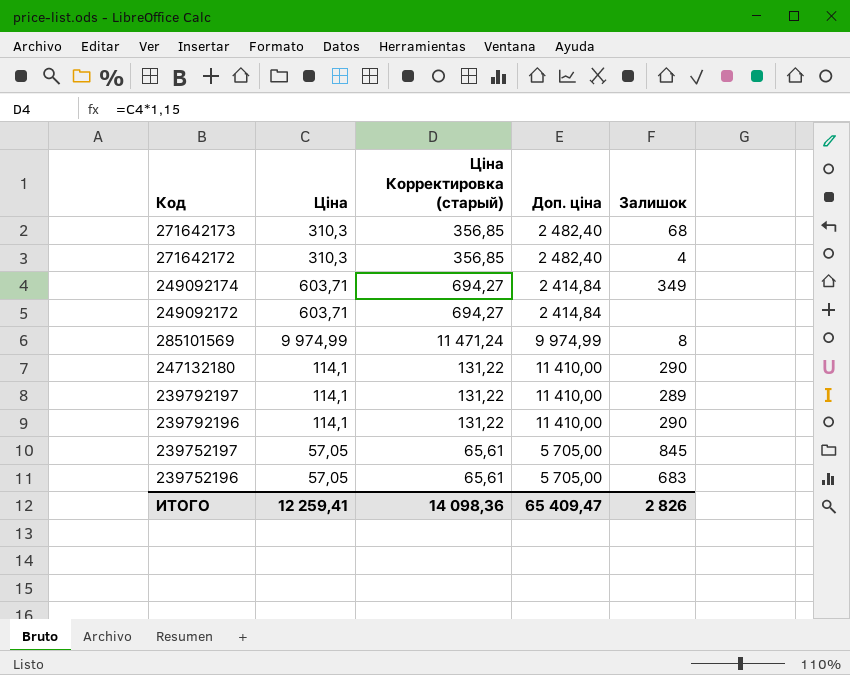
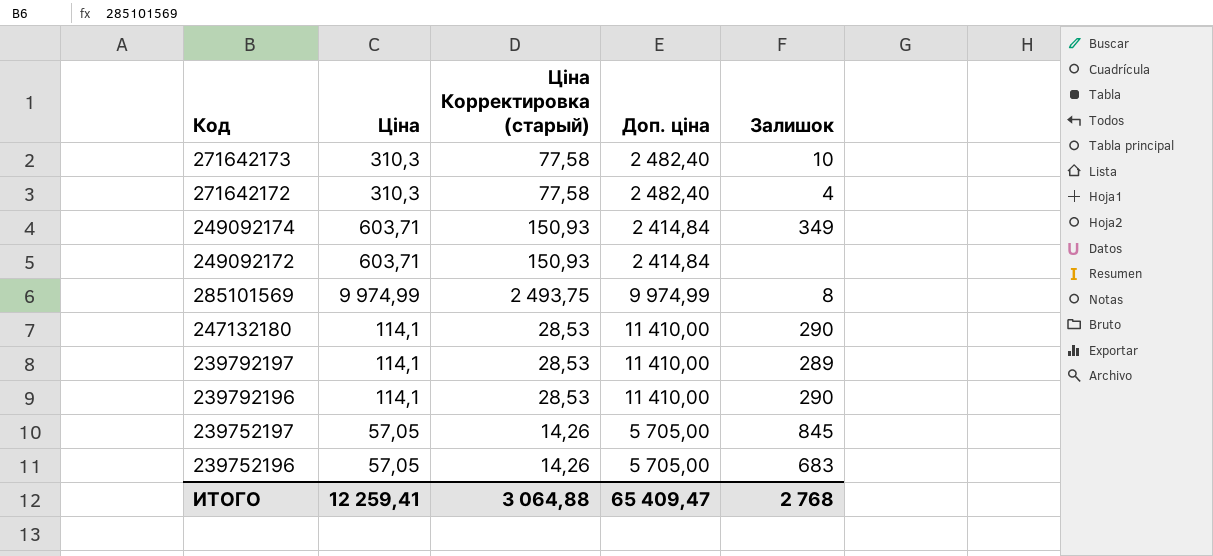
column Ціна Корректировка (старый) | formula: [Ціна] * 1,15 -> [Ціна] * 0,25
271642173 | Залишок: 68 -> 10
ИТОГО | Ціна Корректировка (старый): 14 098,36 -> 3 064,88
ИТОГО | Залишок: 2 826 -> 2 768

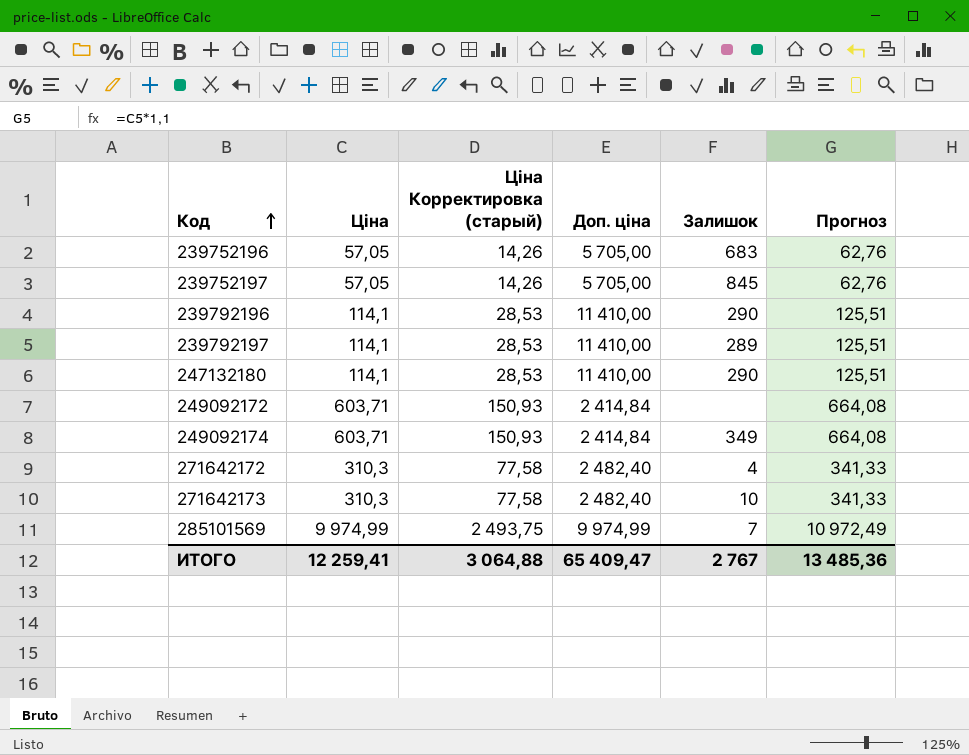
row order: none -> Код ascending
column Прогноз | formula: none -> [Ціна] * 1,1
285101569 | Залишок: 8 -> 7
ИТОГО | Залишок: 2 768 -> 2 767

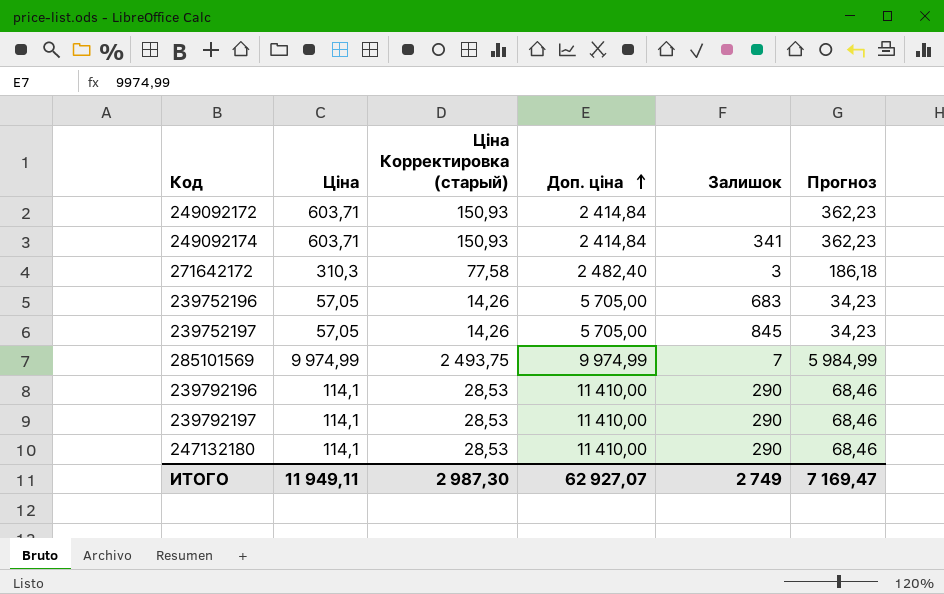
row order: Код ascending -> Доп. ціна ascending
column Прогноз | formula: [Ціна] * 1,1 -> [Ціна] * 0,6
row 271642173: 310,3 | 77,58 | 2 482,40 | 10 | 341,33 -> none
249092174 | Залишок: 349 -> 341
271642172 | Залишок: 4 -> 3
239792197 | Залишок: 289 -> 290
ИТОГО | Ціна: 12 259,41 -> 11 949,11
ИТОГО | Ціна Корректировка (старый): 3 064,88 -> 2 987,30
ИТОГО | Доп. ціна: 65 409,47 -> 62 927,07
ИТОГО | Залишок: 2 767 -> 2 749
ИТОГО | Прогноз: 13 485,36 -> 7 169,47

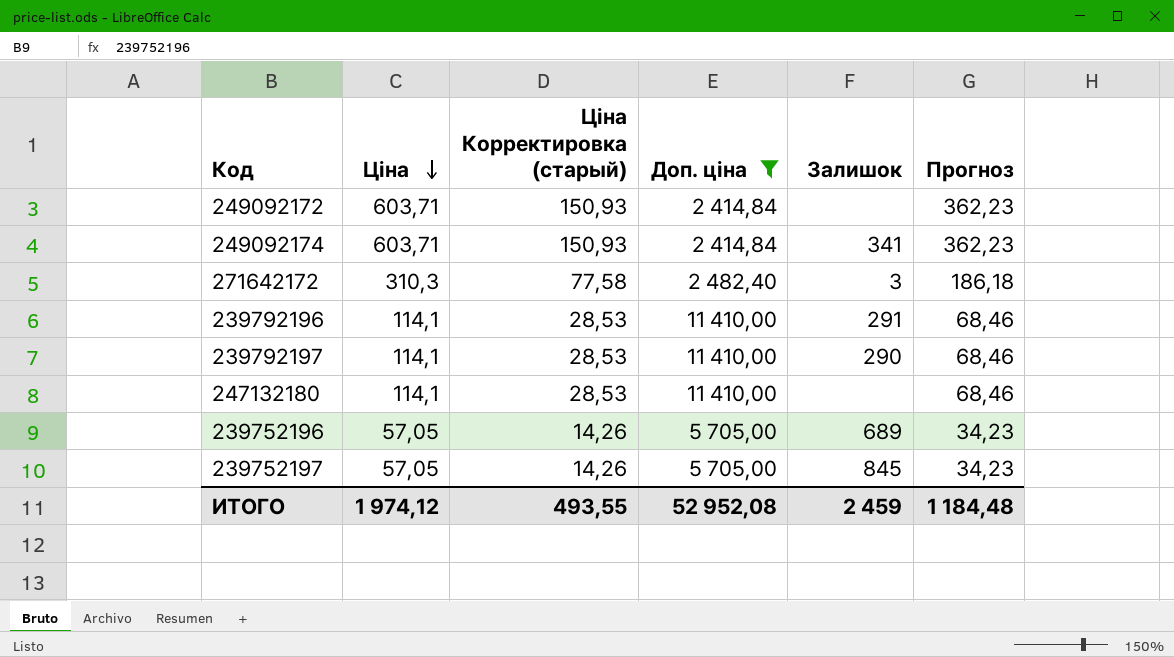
filter: none -> Доп. ціна != 9 974,99
row order: Доп. ціна ascending -> Ціна descending
239792196 | Залишок: 290 -> 291
247132180 | Залишок: 290 -> none
239752196 | Залишок: 683 -> 689
ИТОГО | Ціна: 11 949,11 -> 1 974,12
ИТОГО | Ціна Корректировка (старый): 2 987,30 -> 493,55
ИТОГО | Доп. ціна: 62 927,07 -> 52 952,08
ИТОГО | Залишок: 2 749 -> 2 459
ИТОГО | Прогноз: 7 169,47 -> 1 184,48

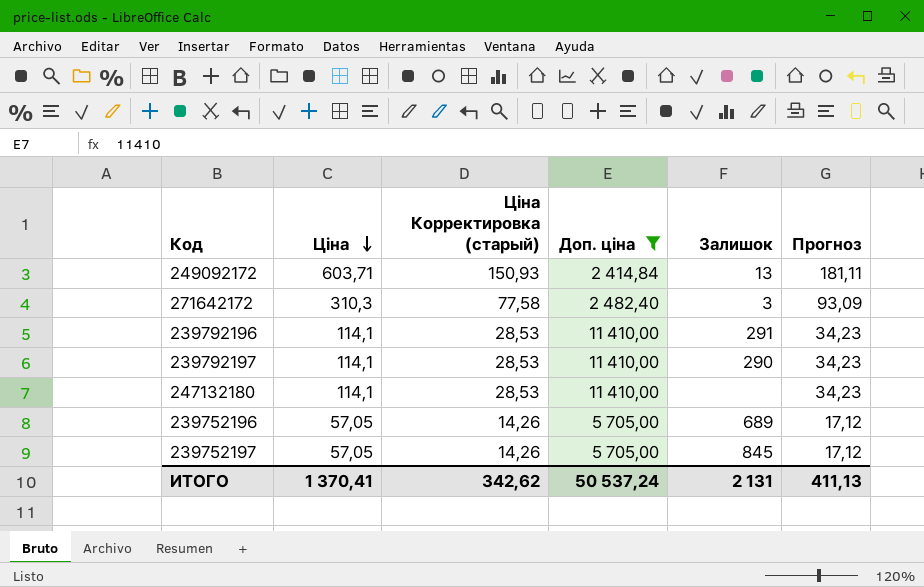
column Прогноз | formula: [Ціна] * 0,6 -> [Ціна] * 0,3
row 249092174: 603,71 | 150,93 | 2 414,84 | 341 | 362,23 -> none
249092172 | Залишок: none -> 13
ИТОГО | Ціна: 1 974,12 -> 1 370,41
ИТОГО | Ціна Корректировка (старый): 493,55 -> 342,62
ИТОГО | Доп. ціна: 52 952,08 -> 50 537,24
ИТОГО | Залишок: 2 459 -> 2 131
ИТОГО | Прогноз: 1 184,48 -> 411,13

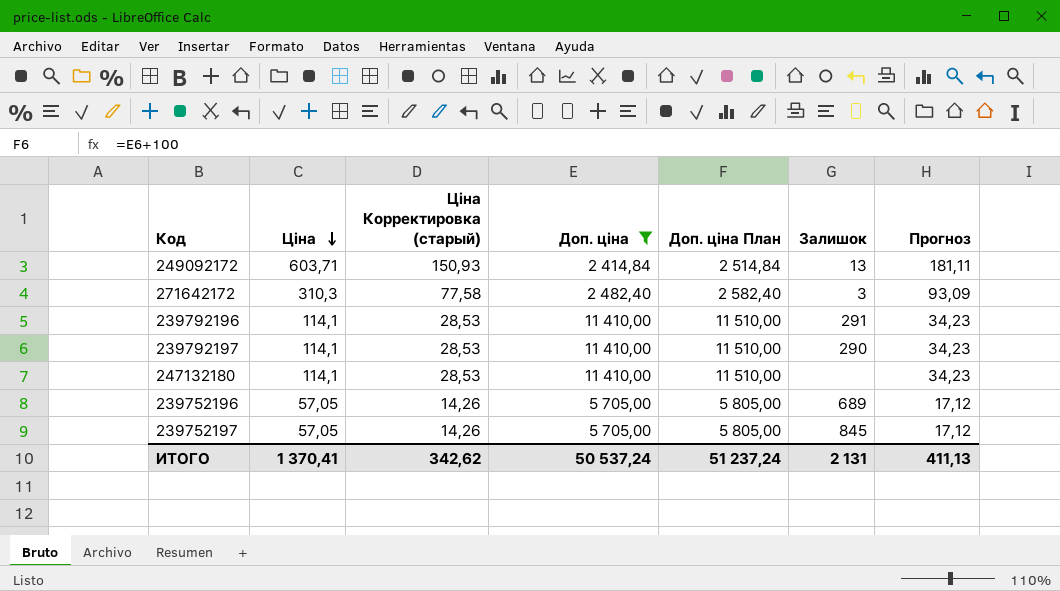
column Доп. ціна План | formula: none -> [Доп. ціна] + 100

